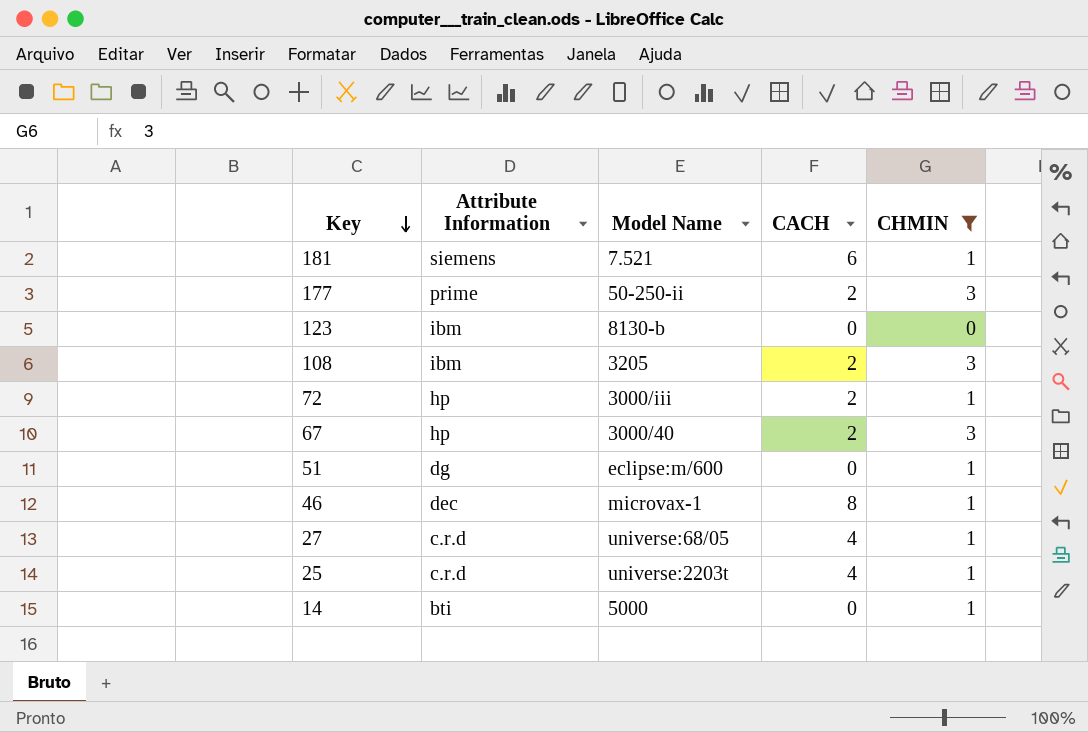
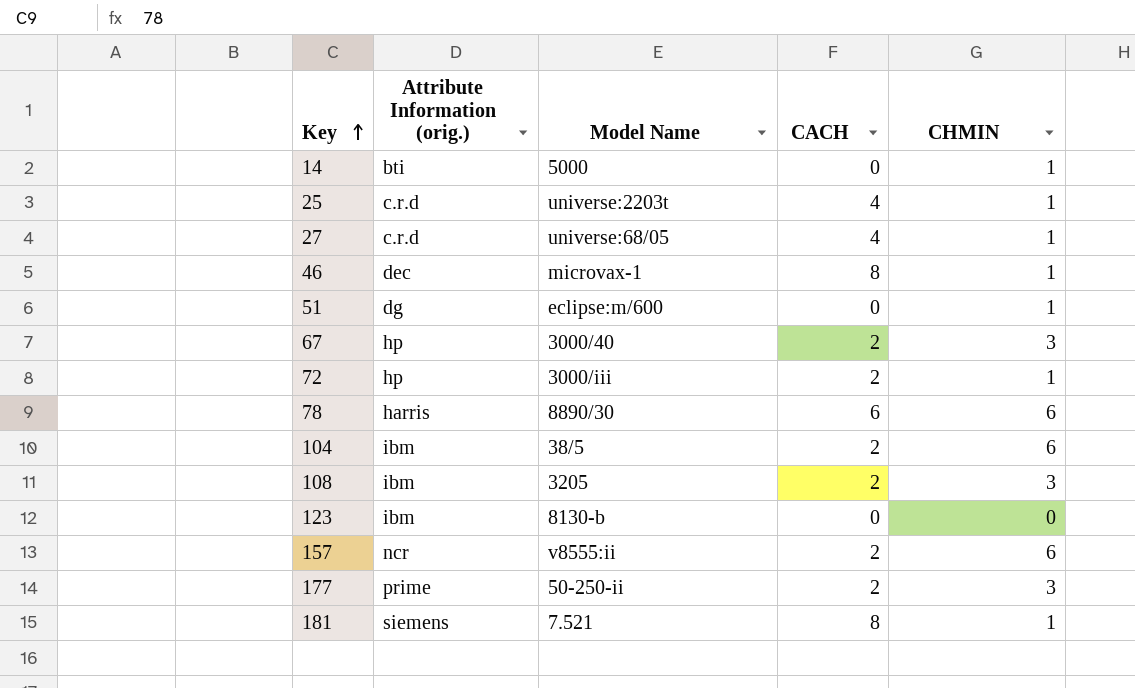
filter: CHMIN != 6 -> none
row order: Key descending -> Key ascending
column name: Attribute Information -> Attribute Information (orig.)
181 | CACH: 6 -> 8

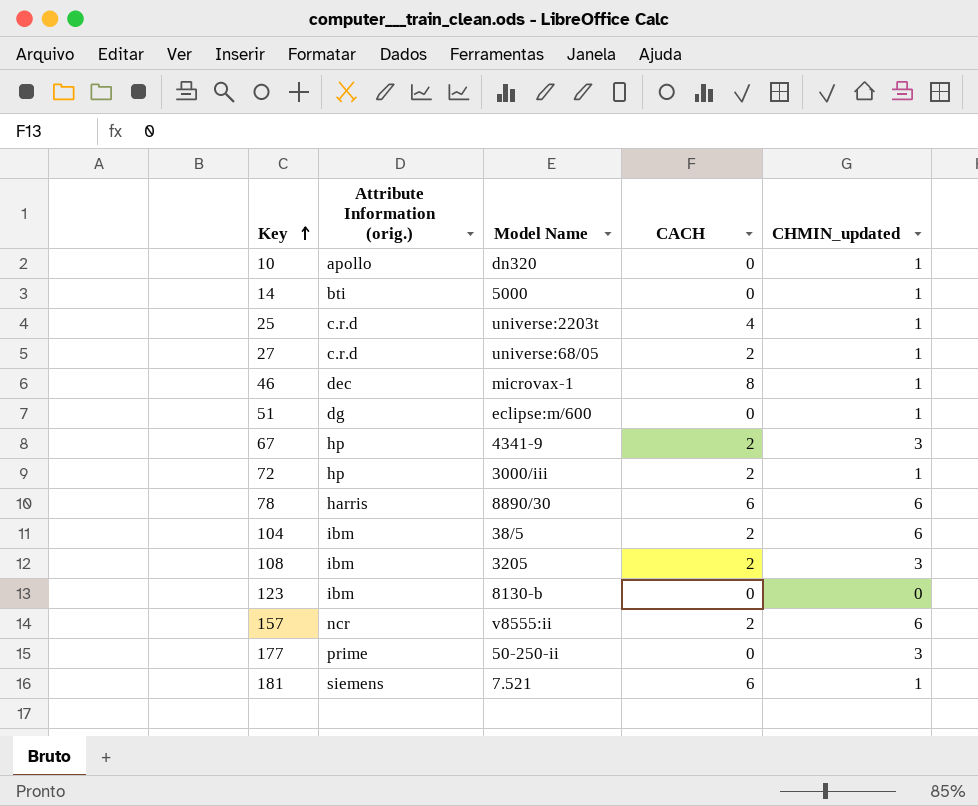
column name: CHMIN -> CHMIN_updated
row 10: none -> apollo | dn320 | 0 | 1
27 | CACH: 4 -> 2
67 | Model Name: 3000/40 -> 4341-9
177 | CACH: 2 -> 0
181 | CACH: 8 -> 6

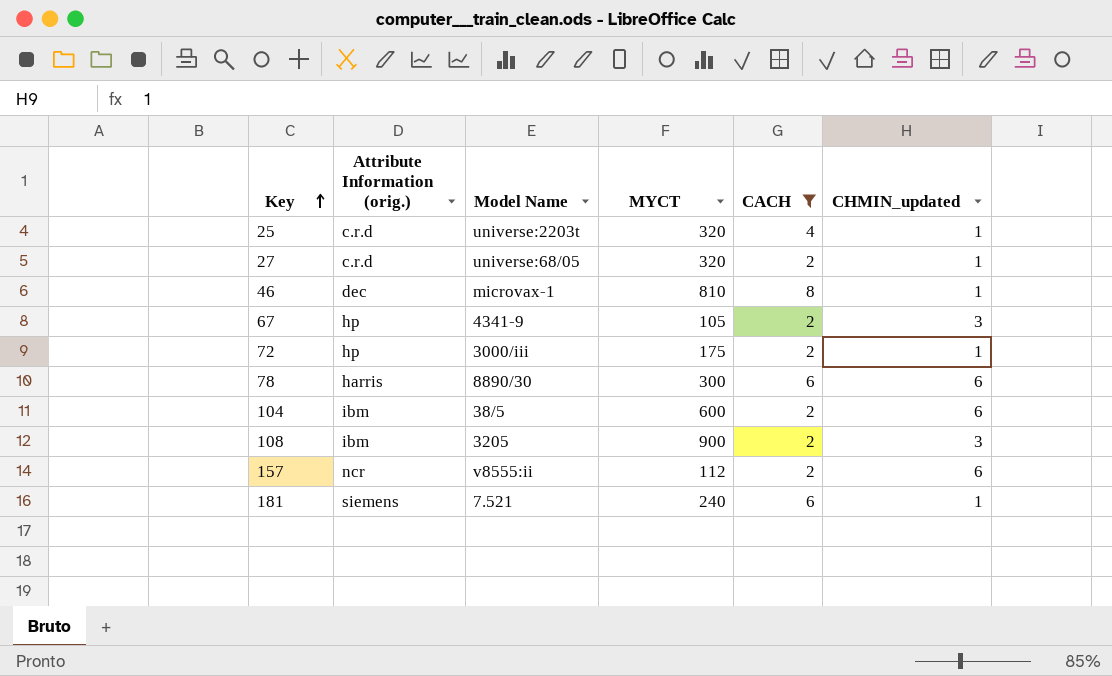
filter: none -> CACH != 0
column MYCT | position: none -> 4

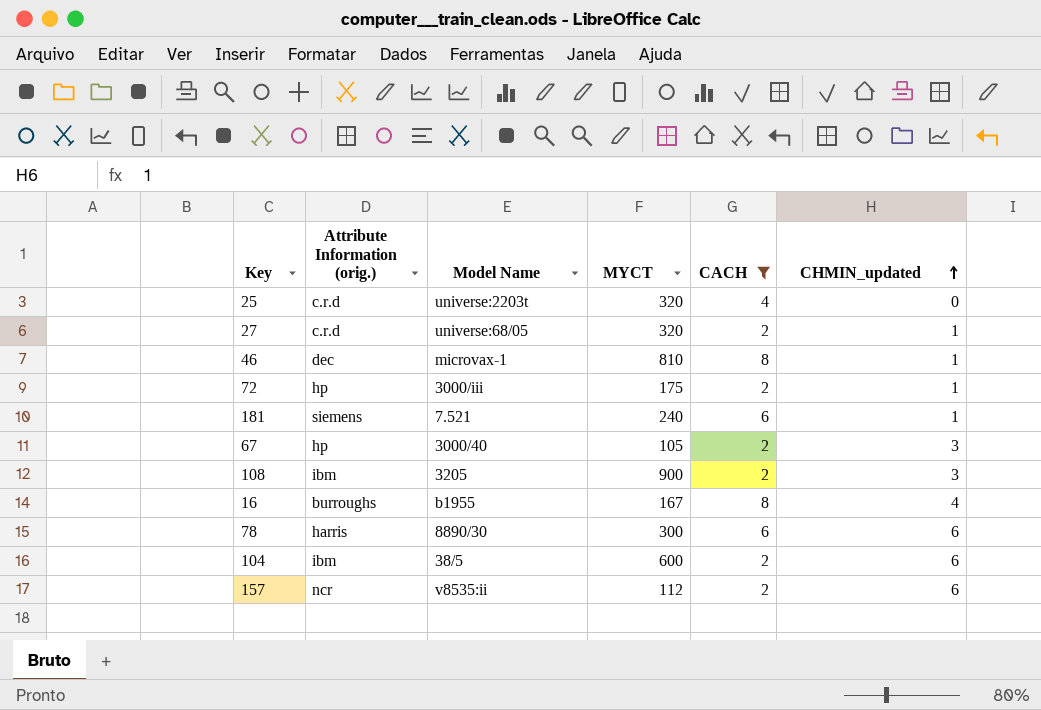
row order: Key ascending -> CHMIN_updated ascending
25 | CHMIN_updated: 1 -> 0
67 | Model Name: 4341-9 -> 3000/40
row 16: none -> burroughs | b1955 | 167 | 8 | 4
157 | Model Name: v8555:ii -> v8535:ii

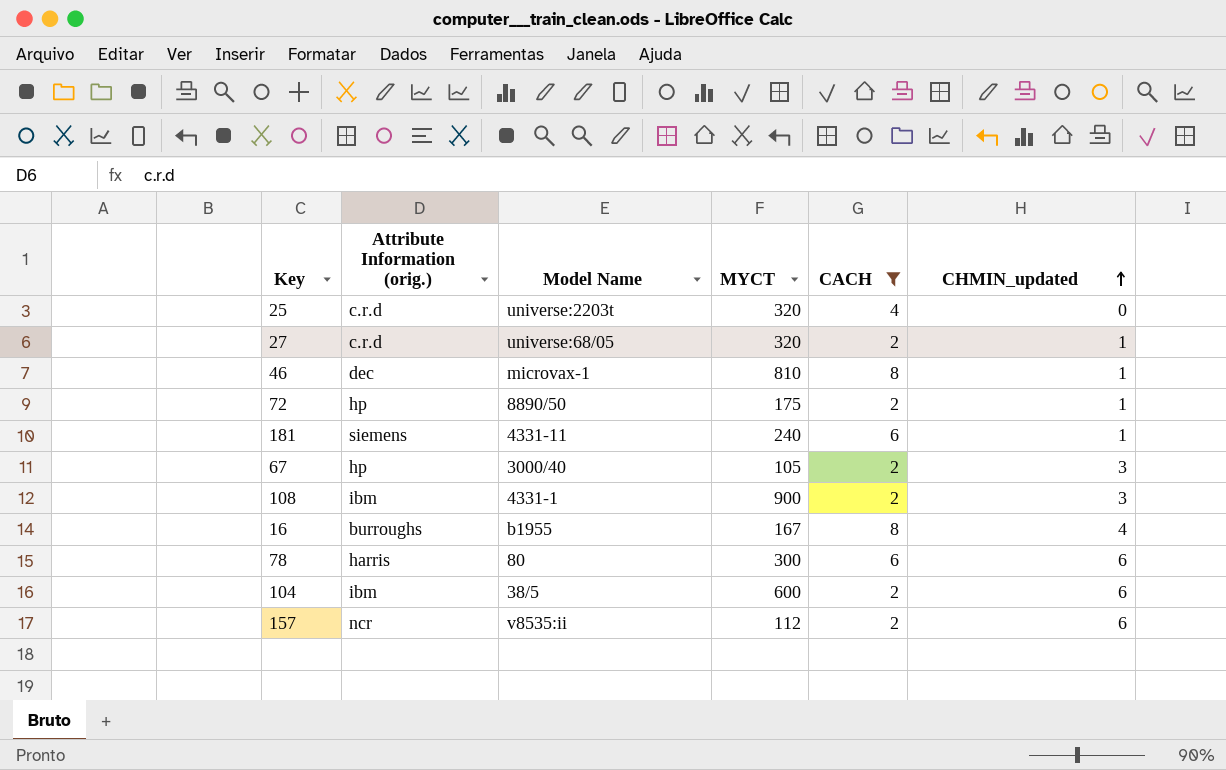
72 | Model Name: 3000/iii -> 8890/50
181 | Model Name: 7.521 -> 4331-11
108 | Model Name: 3205 -> 4331-1
78 | Model Name: 8890/30 -> 80

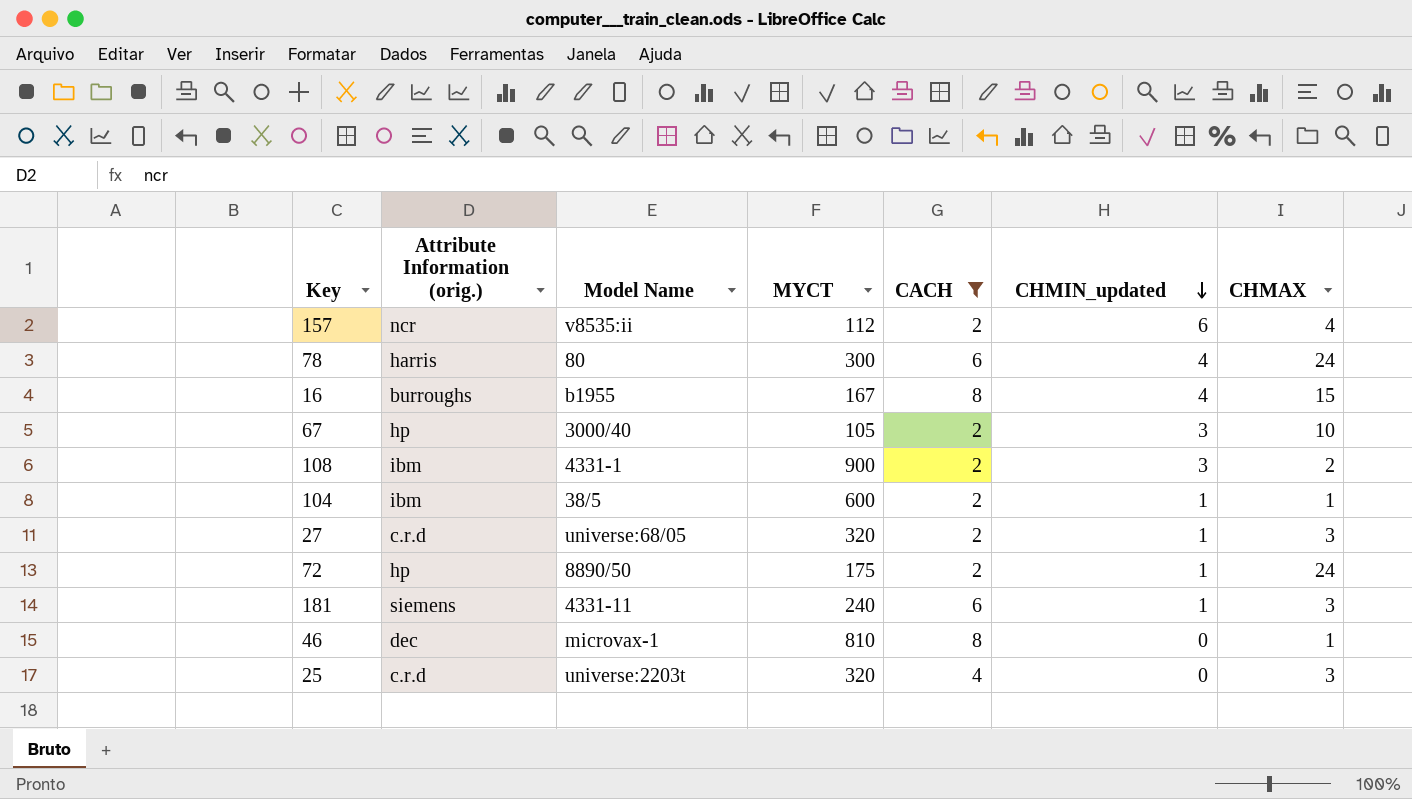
row order: CHMIN_updated ascending -> CHMIN_updated descending
column CHMAX | position: none -> 7
78 | CHMIN_updated: 6 -> 4
104 | CHMIN_updated: 6 -> 1
46 | CHMIN_updated: 1 -> 0

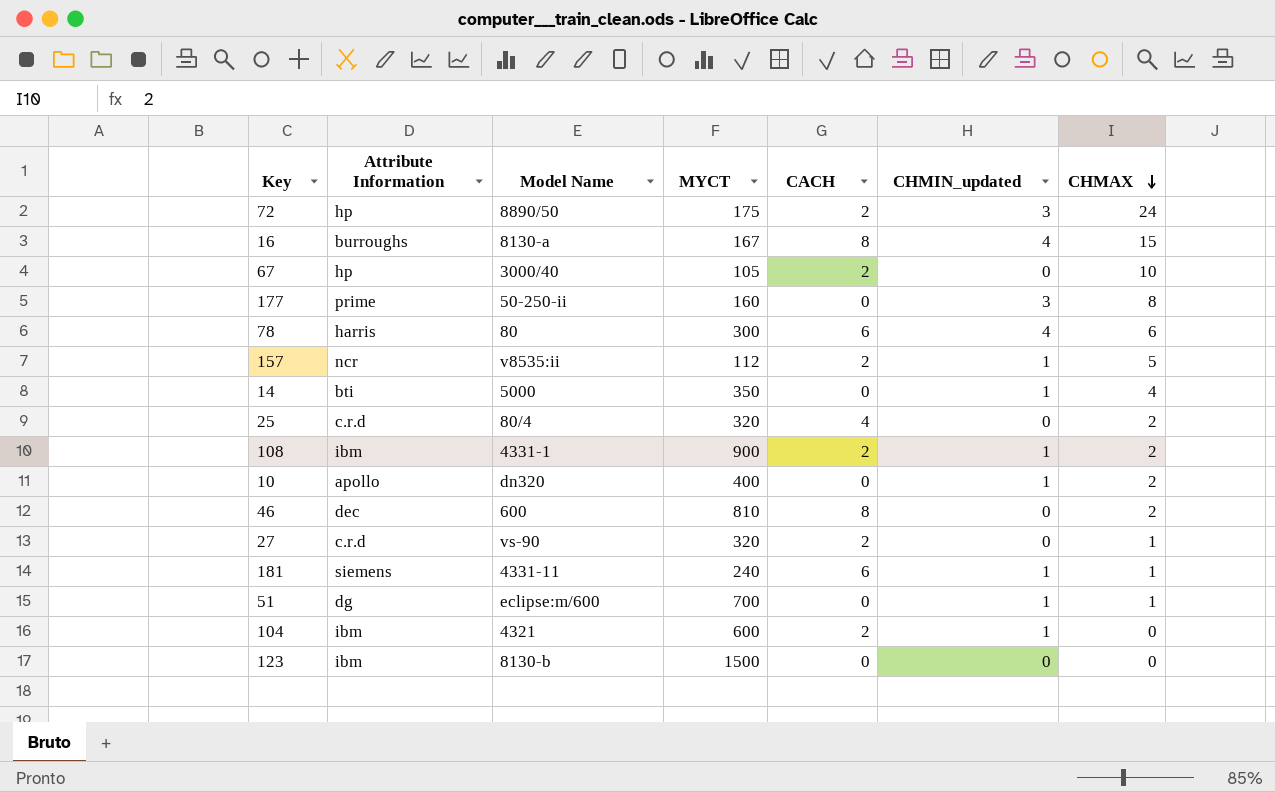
filter: CACH != 0 -> none
row order: CHMIN_updated descending -> CHMAX descending
column name: Attribute Information (orig.) -> Attribute Information
72 | CHMIN_updated: 1 -> 3
16 | Model Name: b1955 -> 8130-a
67 | CHMIN_updated: 3 -> 0
78 | CHMAX: 24 -> 6
157 | CHMIN_updated: 6 -> 1
157 | CHMAX: 4 -> 5
25 | Model Name: universe:2203t -> 80/4
25 | CHMAX: 3 -> 2
108 | CHMIN_updated: 3 -> 1
46 | Model Name: microvax-1 -> 600
46 | CHMAX: 1 -> 2
27 | Model Name: universe:68/05 -> vs-90
27 | CHMIN_updated: 1 -> 0
27 | CHMAX: 3 -> 1
181 | CHMAX: 3 -> 1
104 | Model Name: 38/5 -> 4321
104 | CHMAX: 1 -> 0

